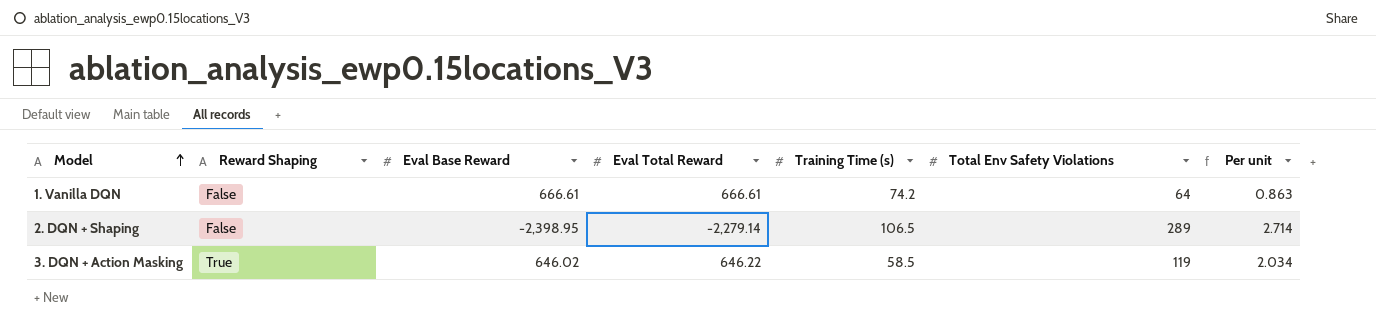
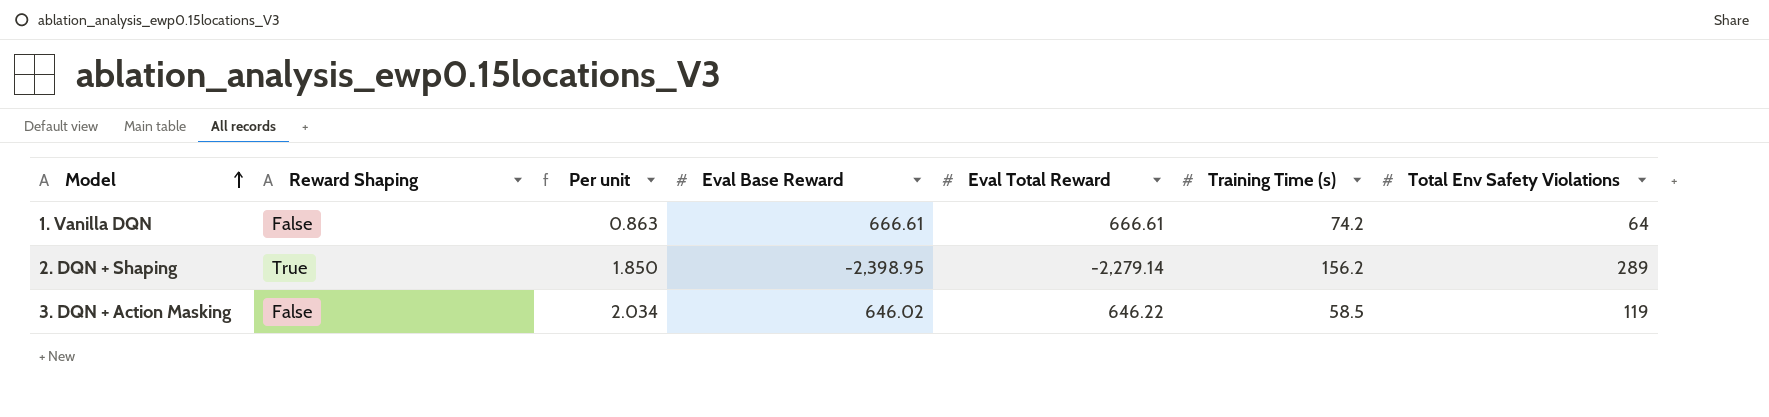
column Per unit | position: 7 -> 3
2. DQN + Shaping | Reward Shaping: False -> True
2. DQN + Shaping | Per unit: 2.714 -> 1.850
2. DQN + Shaping | Training Time (s): 106.5 -> 156.2
3. DQN + Action Masking | Reward Shaping: True -> False

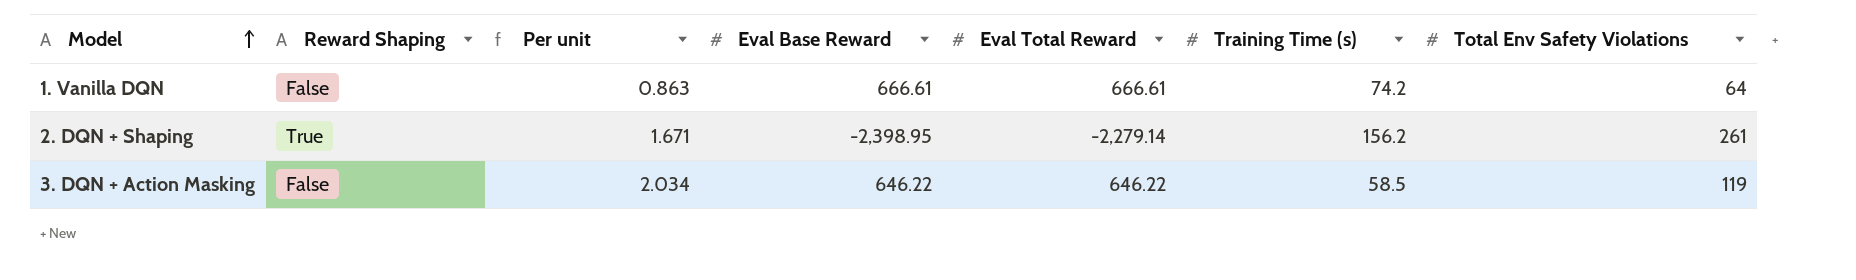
2. DQN + Shaping | Per unit: 1.850 -> 1.671
2. DQN + Shaping | Total Env Safety Violations: 289 -> 261
3. DQN + Action Masking | Eval Base Reward: 646.02 -> 646.22

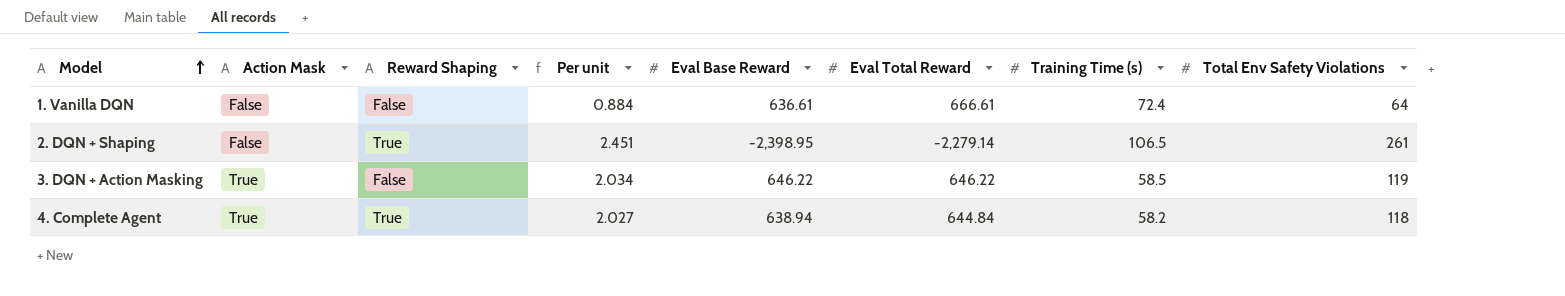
column Action Mask | position: none -> 2
1. Vanilla DQN | Per unit: 0.863 -> 0.884
1. Vanilla DQN | Eval Base Reward: 666.61 -> 636.61
1. Vanilla DQN | Training Time (s): 74.2 -> 72.4
2. DQN + Shaping | Per unit: 1.671 -> 2.451
2. DQN + Shaping | Training Time (s): 156.2 -> 106.5
row 4. Complete Agent: none -> True | True | 2.027 | 638.94 | 644.84 | 58.2 | 118

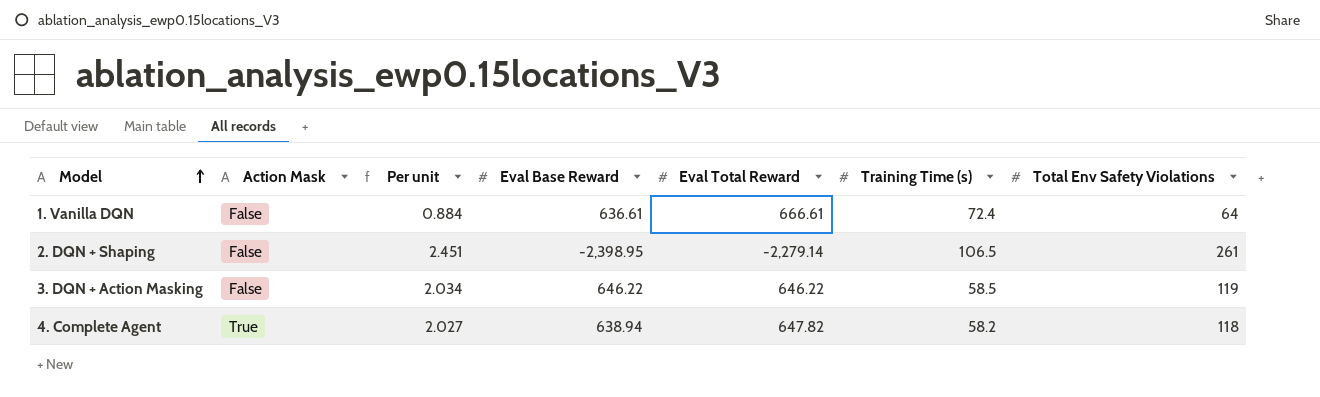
column Reward Shaping | position: 3 -> none
3. DQN + Action Masking | Action Mask: True -> False
4. Complete Agent | Eval Total Reward: 644.84 -> 647.82

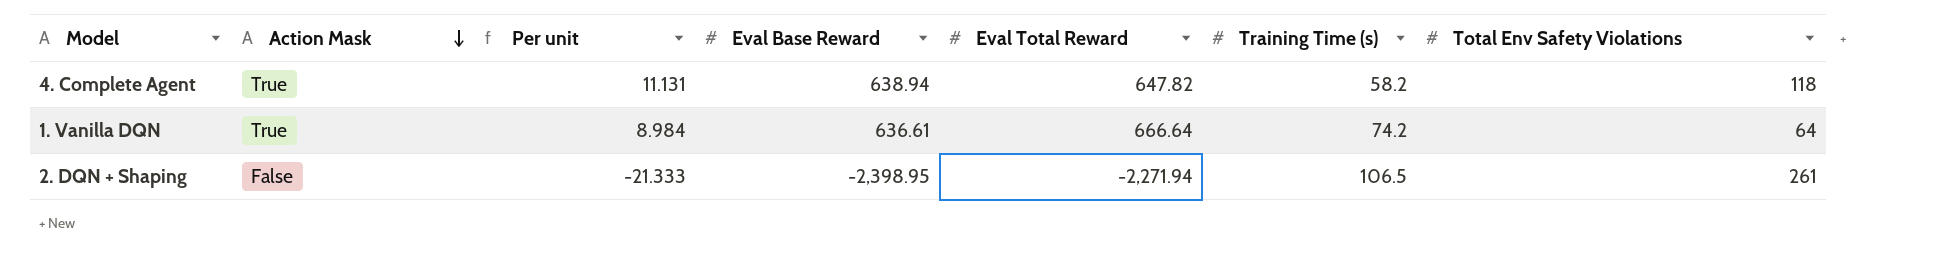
row order: Model ascending -> Action Mask descending
column Per unit | formula: [Total Env Safety Violations] / [Training Time (s)] -> [Eval Total Reward] / [Training Time (s)]
row 3. DQN + Action Masking: False | 2.034 | 646.22 | 646.22 | 58.5 | 119 -> none
1. Vanilla DQN | Action Mask: False -> True
1. Vanilla DQN | Eval Total Reward: 666.61 -> 666.64
1. Vanilla DQN | Training Time (s): 72.4 -> 74.2
2. DQN + Shaping | Eval Total Reward: -2,279.14 -> -2,271.94

